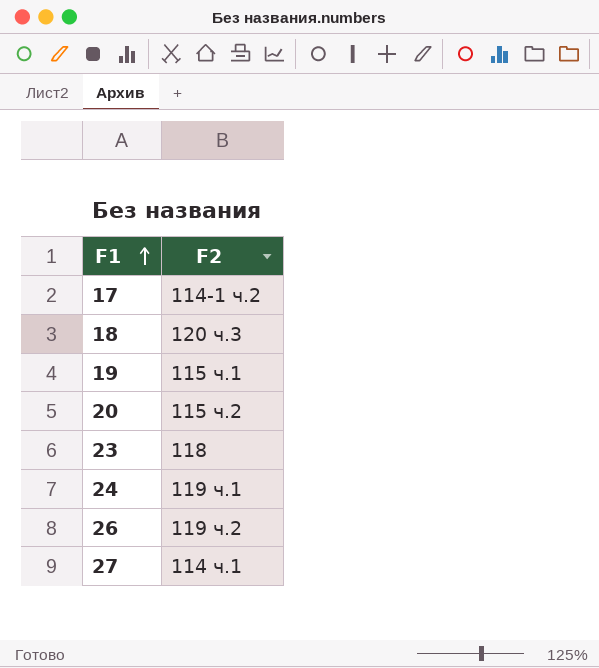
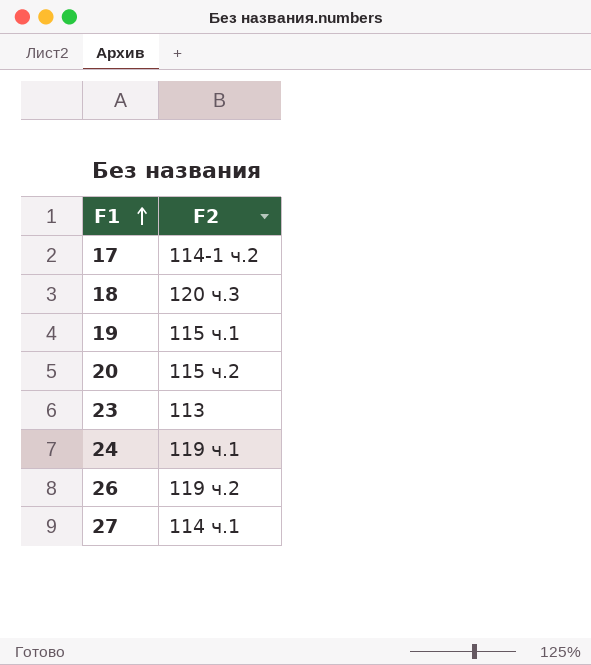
23 | F2: 118 -> 113

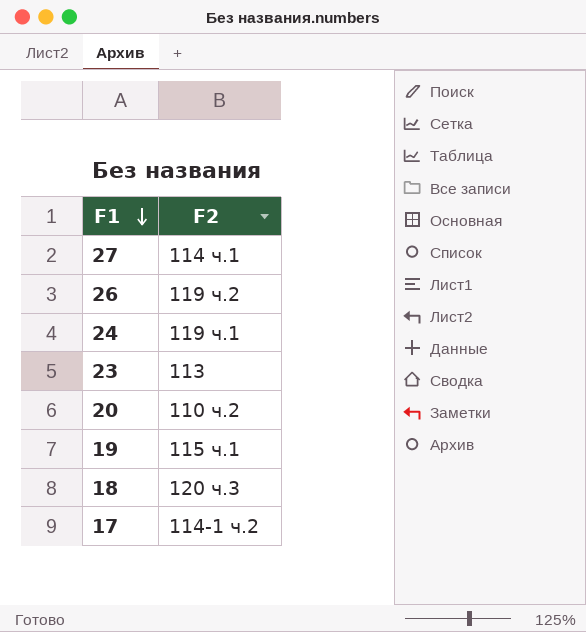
row order: F1 ascending -> F1 descending
20 | F2: 115 ч.2 -> 110 ч.2

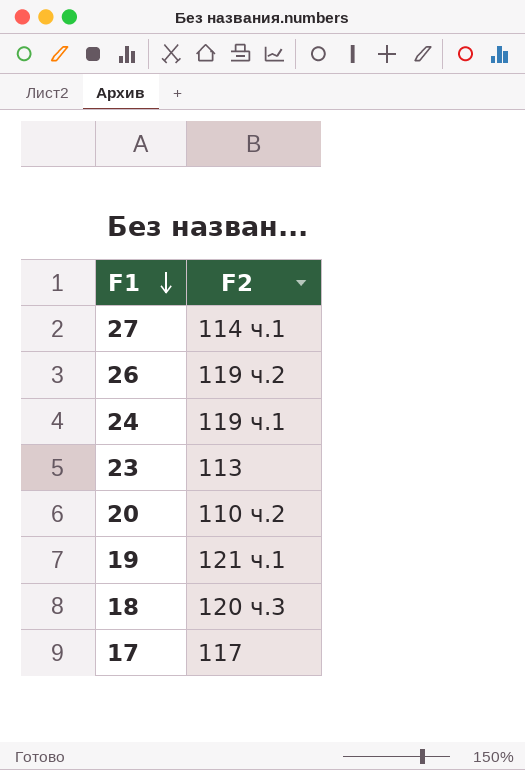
19 | F2: 115 ч.1 -> 121 ч.1
17 | F2: 114-1 ч.2 -> 117

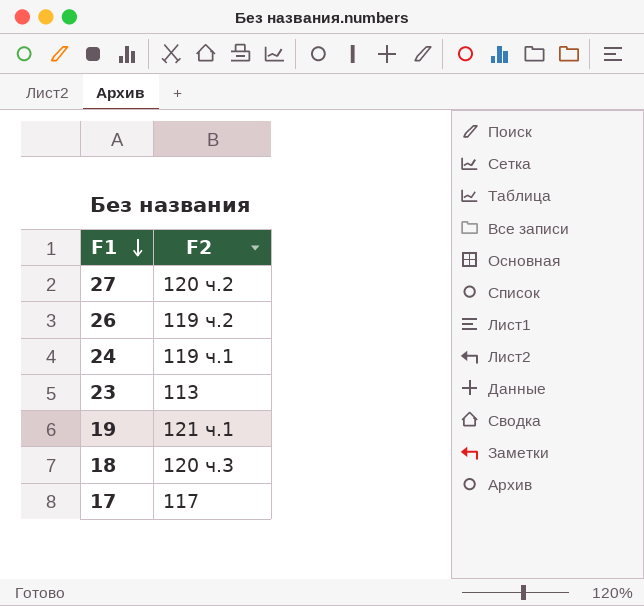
row 20: 110 ч.2 -> none
27 | F2: 114 ч.1 -> 120 ч.2

